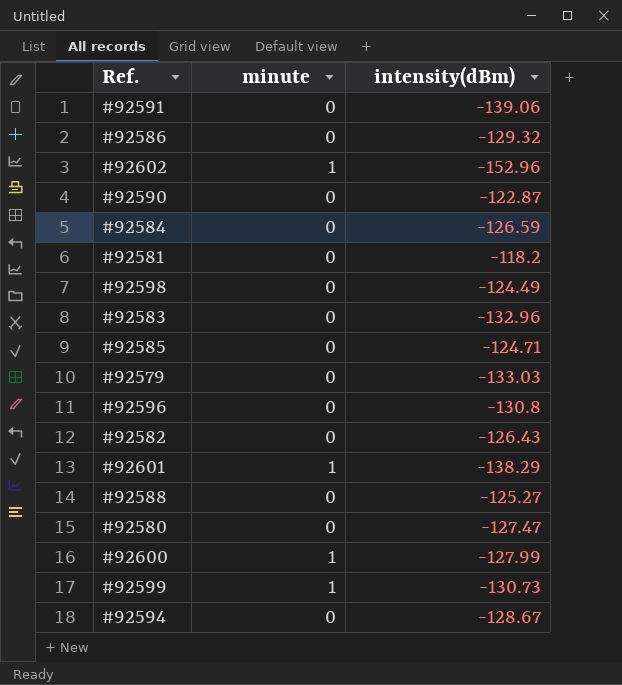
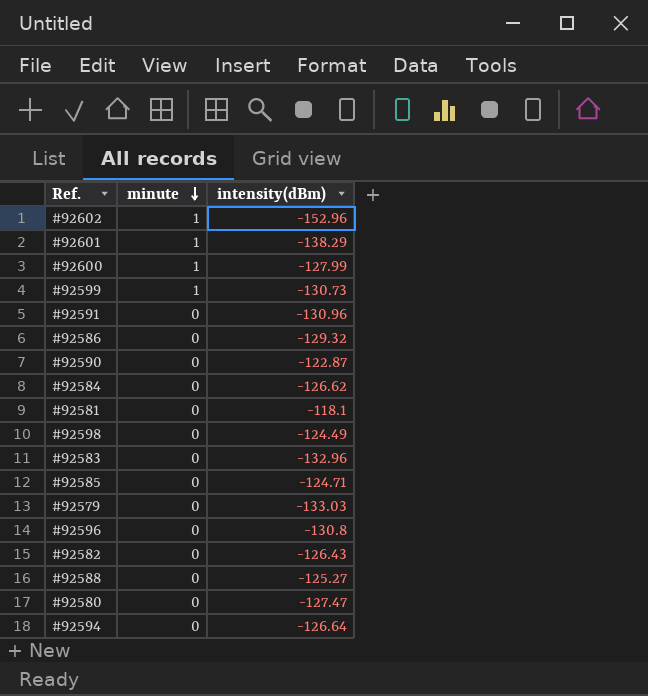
row order: none -> minute descending
#92591 | intensity(dBm): -139.06 -> -130.96
#92584 | intensity(dBm): -126.59 -> -126.62
#92581 | intensity(dBm): -118.2 -> -118.1
#92594 | intensity(dBm): -128.67 -> -126.64

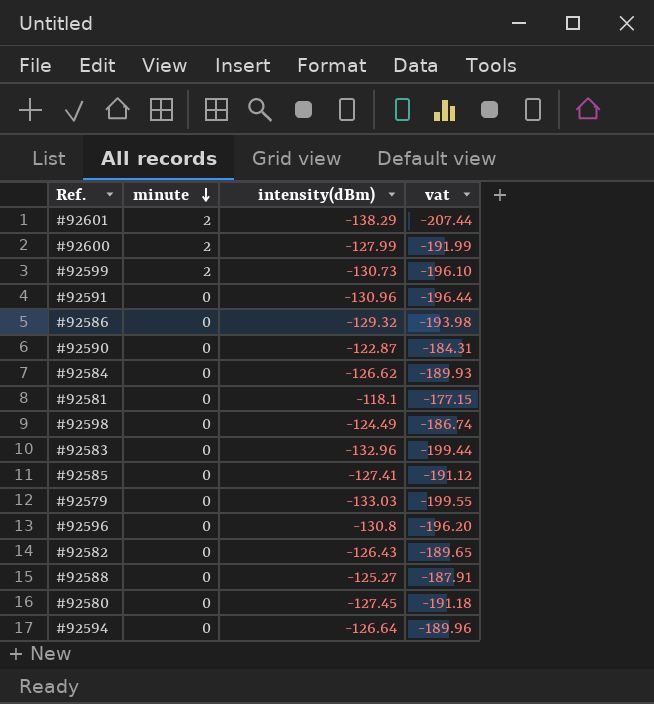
column vat | formula: none -> [intensity(dBm)] * 1.5
row #92602: 1 | -152.96 -> none
#92601 | minute: 1 -> 2
#92600 | minute: 1 -> 2
#92599 | minute: 1 -> 2
#92585 | intensity(dBm): -124.71 -> -127.41
#92580 | intensity(dBm): -127.47 -> -127.45

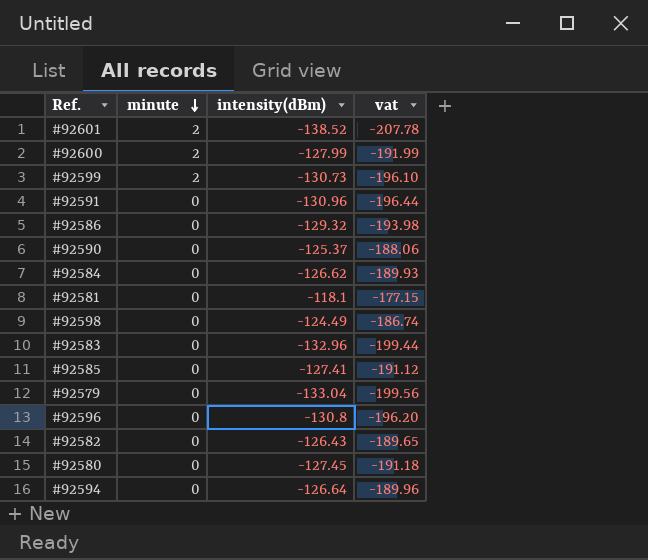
row #92588: 0 | -125.27 | -187.91 -> none
#92601 | intensity(dBm): -138.29 -> -138.52
#92601 | vat: -207.44 -> -207.78
#92590 | intensity(dBm): -122.87 -> -125.37
#92590 | vat: -184.31 -> -188.06
#92579 | intensity(dBm): -133.03 -> -133.04
#92579 | vat: -199.55 -> -199.56

